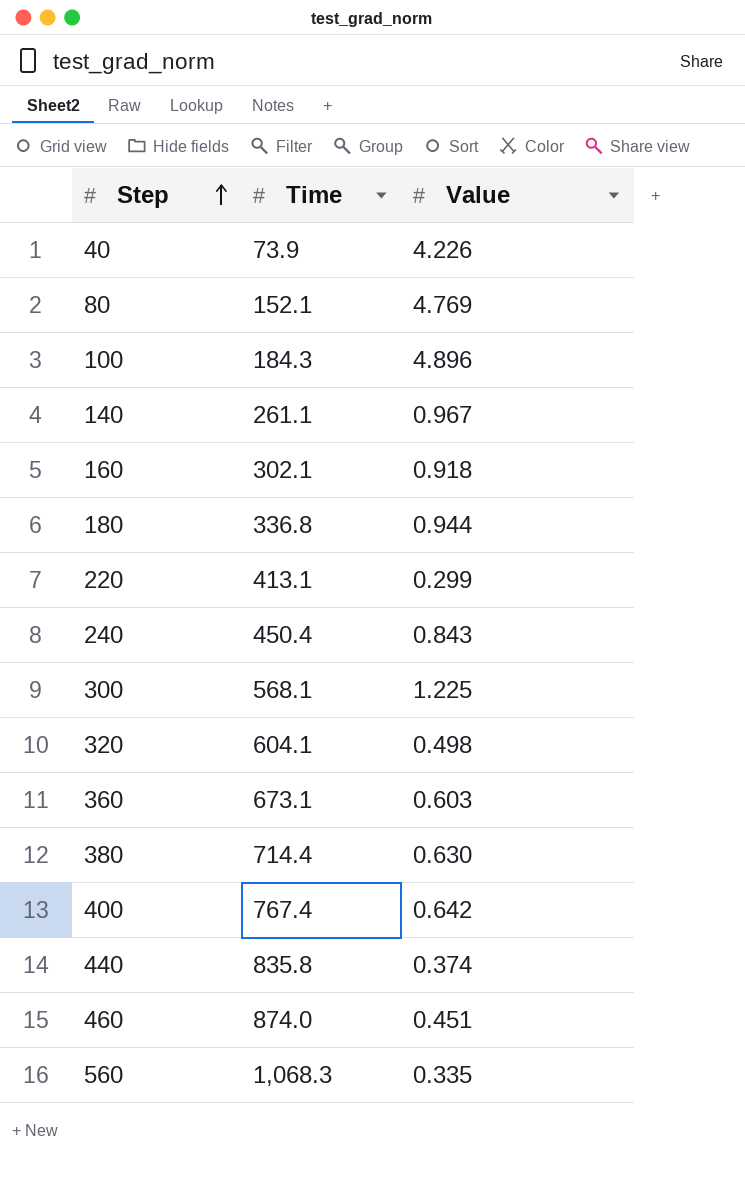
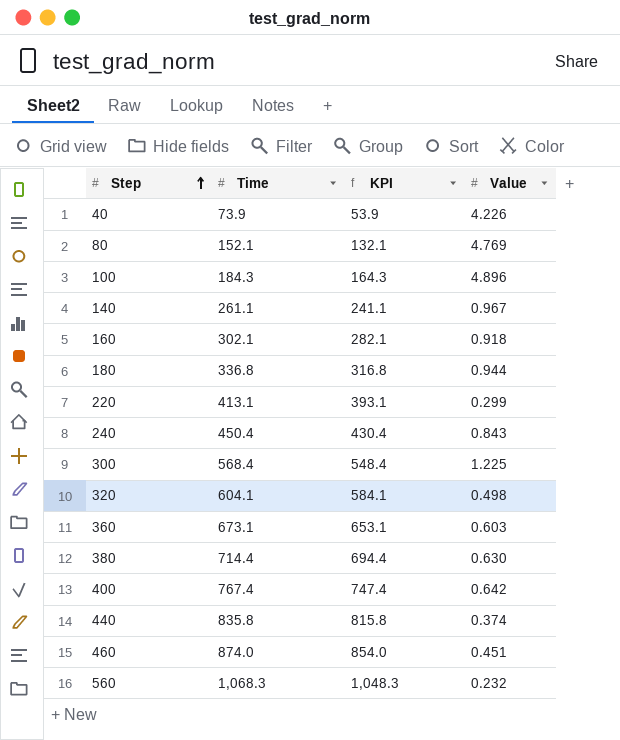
column KPI | formula: none -> [Time] - 20
300 | Time: 568.1 -> 568.4
560 | Value: 0.335 -> 0.232

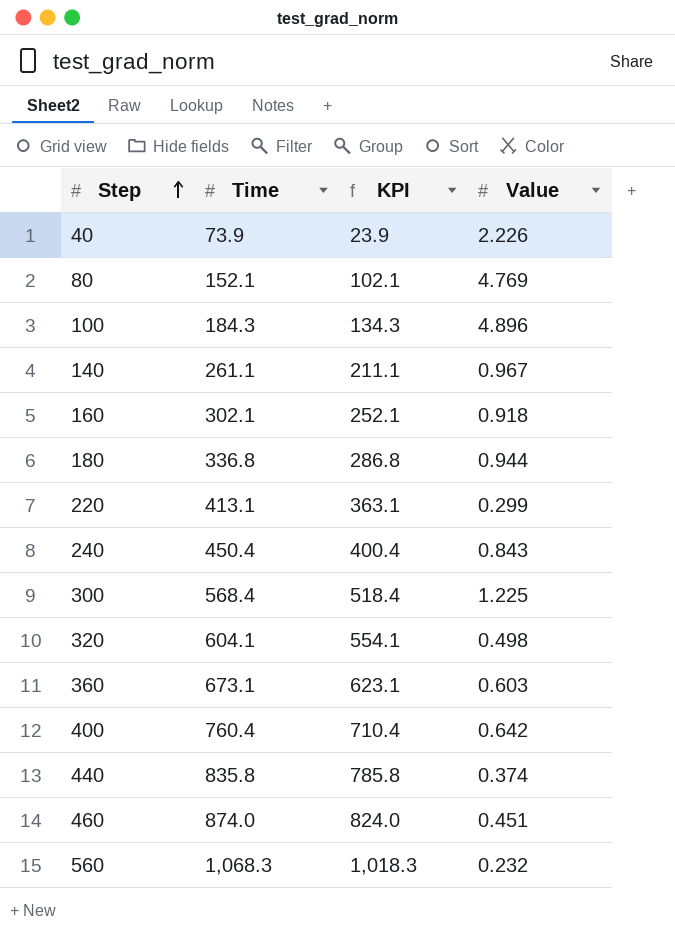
column KPI | formula: [Time] - 20 -> [Time] - 50
row 380: 714.4 | 694.4 | 0.630 -> none
40 | Value: 4.226 -> 2.226
400 | Time: 767.4 -> 760.4

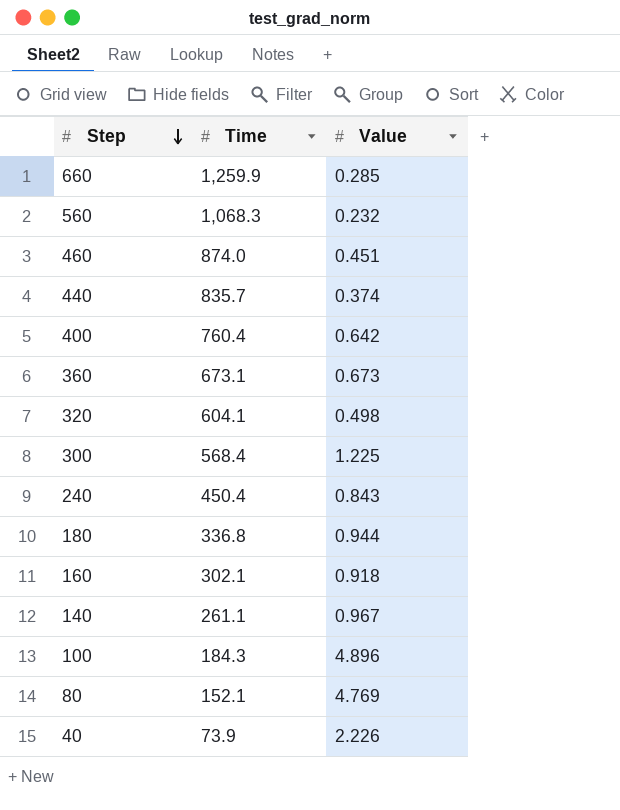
row order: Step ascending -> Step descending
column KPI | formula: [Time] - 50 -> none
row 220: 413.1 | 363.1 | 0.299 -> none
row 660: none -> 1,259.9 | 0.285
440 | Time: 835.8 -> 835.7
360 | Value: 0.603 -> 0.673

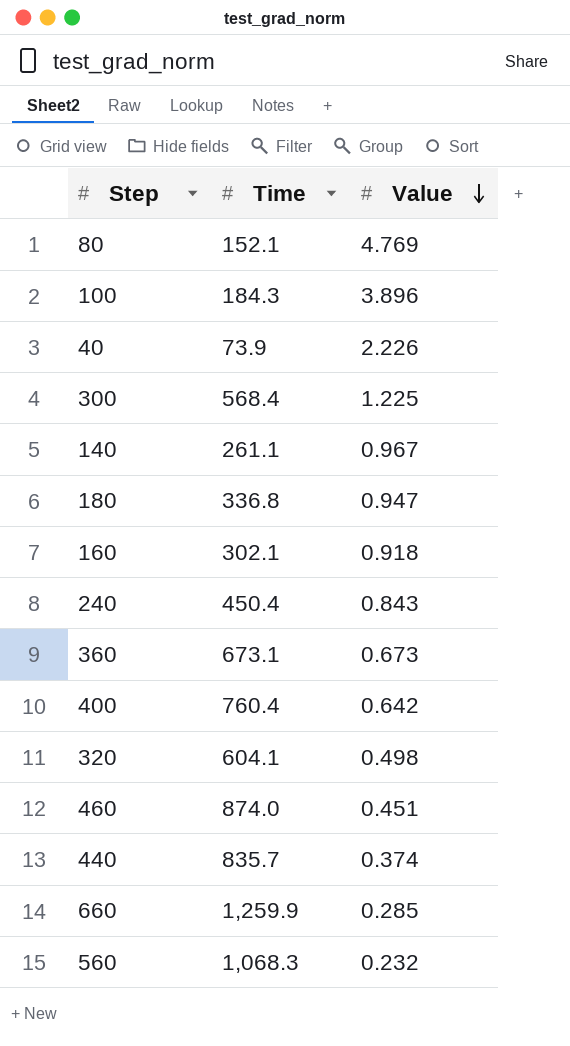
row order: Step descending -> Value descending
100 | Value: 4.896 -> 3.896
180 | Value: 0.944 -> 0.947

